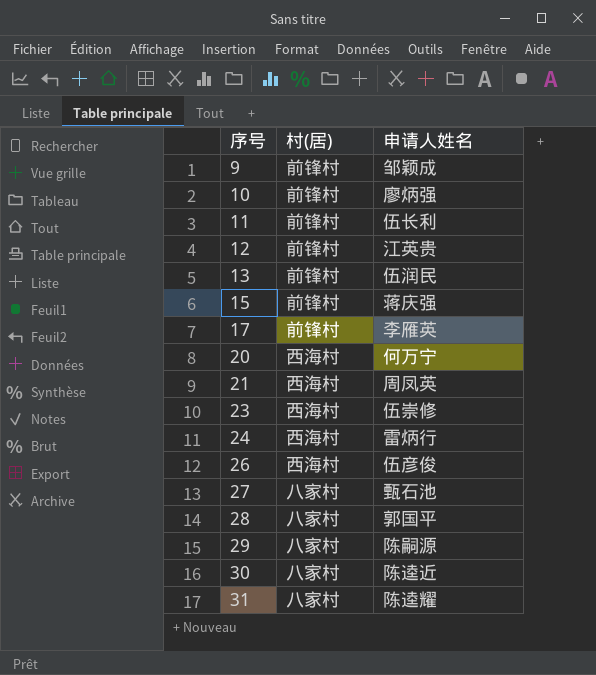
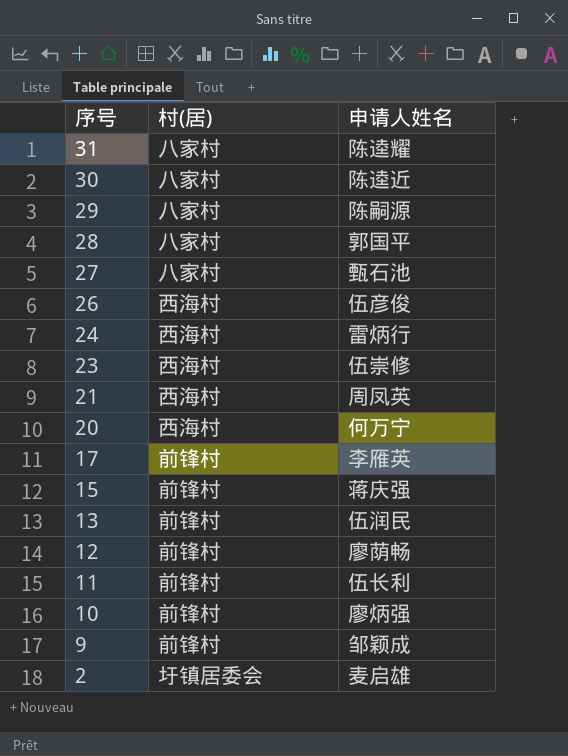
row order: 序号 ascending -> 序号 descending
12 | 申请人姓名: 江英贵 -> 廖荫畅
row 2: none -> 圩镇居委会 | 麦启雄

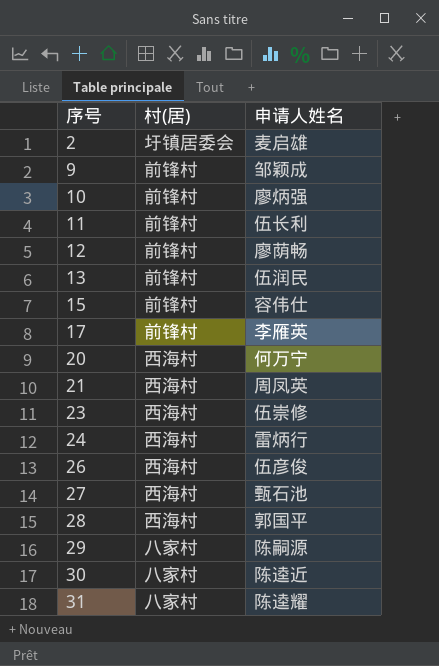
row order: 序号 descending -> 序号 ascending
15 | 申请人姓名: 蒋庆强 -> 容伟仕
27 | 村(居): 八家村 -> 西海村
28 | 村(居): 八家村 -> 西海村

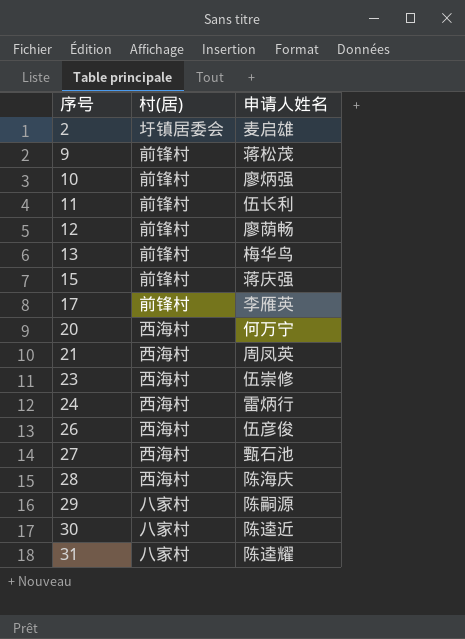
9 | 申请人姓名: 邹颖成 -> 蒋松茂
13 | 申请人姓名: 伍润民 -> 梅华鸟
15 | 申请人姓名: 容伟仕 -> 蒋庆强
28 | 申请人姓名: 郭国平 -> 陈海庆

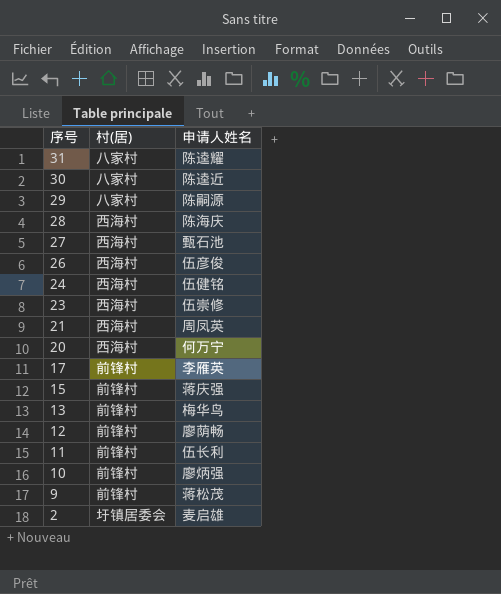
row order: 序号 ascending -> 序号 descending
24 | 申请人姓名: 雷炳行 -> 伍健铭

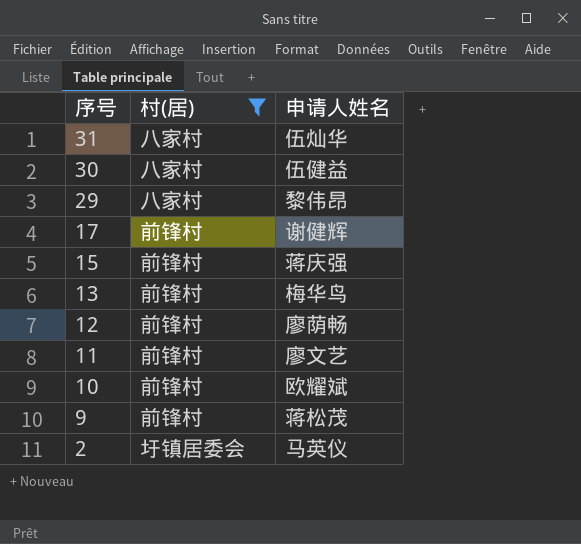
filter: none -> 村(居) != 西海村
31 | 申请人姓名: 陈逵耀 -> 伍灿华
30 | 申请人姓名: 陈逵近 -> 伍健益
29 | 申请人姓名: 陈嗣源 -> 黎伟昂
17 | 申请人姓名: 李雁英 -> 谢健辉
11 | 申请人姓名: 伍长利 -> 廖文艺
10 | 申请人姓名: 廖炳强 -> 欧耀斌
2 | 申请人姓名: 麦启雄 -> 马英仪

